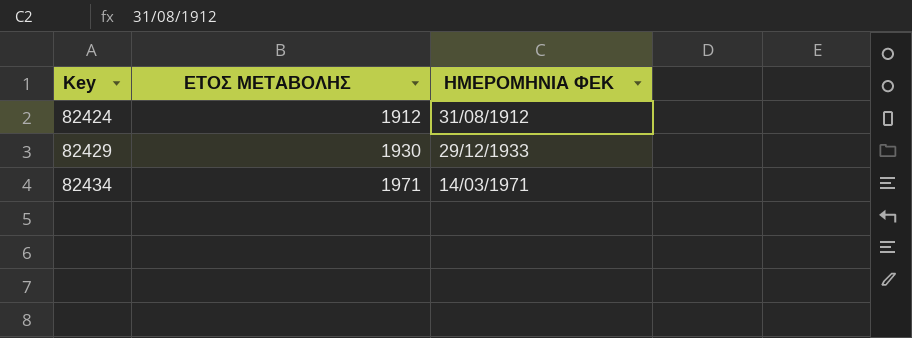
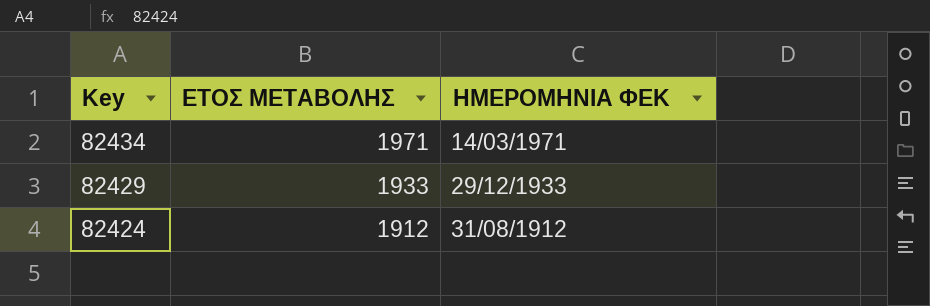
row order: Key ascending -> Key descending
82429 | ΕΤΟΣ ΜΕΤΑΒΟΛΗΣ: 1930 -> 1933

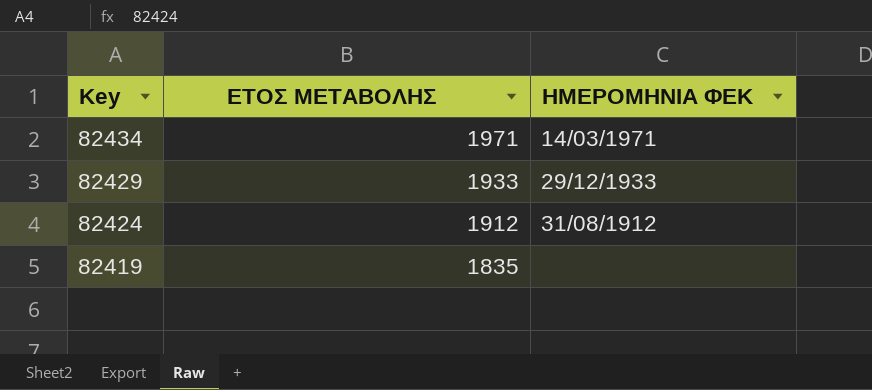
row 82419: none -> 1835 | none

